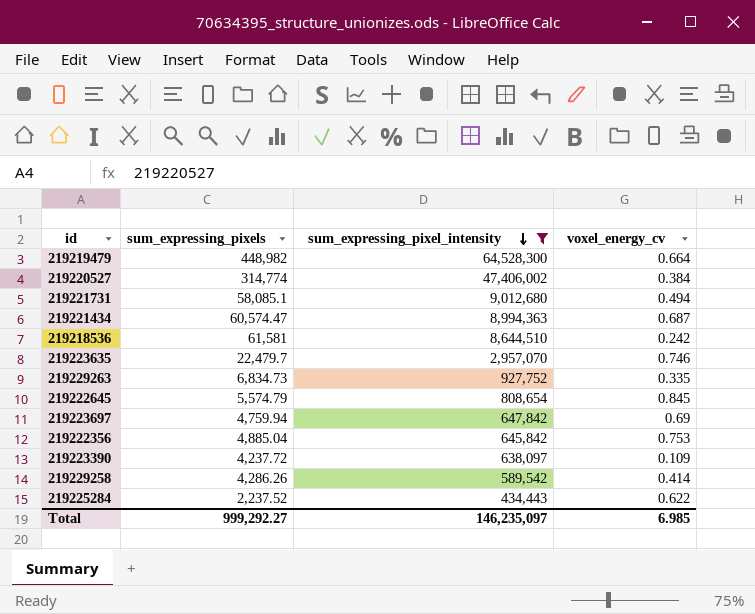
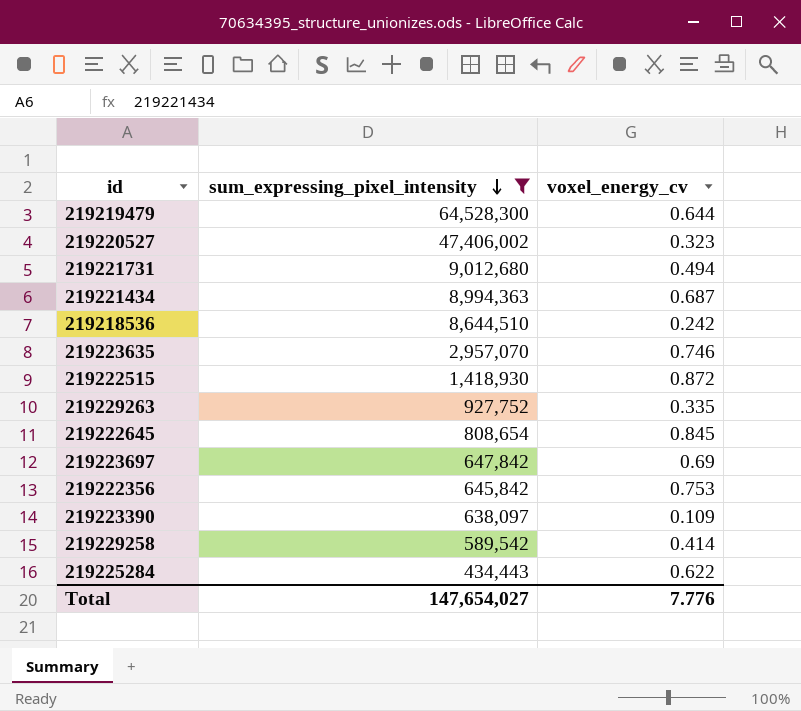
column sum_expressing_pixels | position: 2 -> none
219219479 | voxel_energy_cv: 0.664 -> 0.644
219220527 | voxel_energy_cv: 0.384 -> 0.323
row 219222515: none -> 1,418,930 | 0.872
Total | sum_expressing_pixel_intensity: 146,235,097 -> 147,654,027
Total | voxel_energy_cv: 6.985 -> 7.776

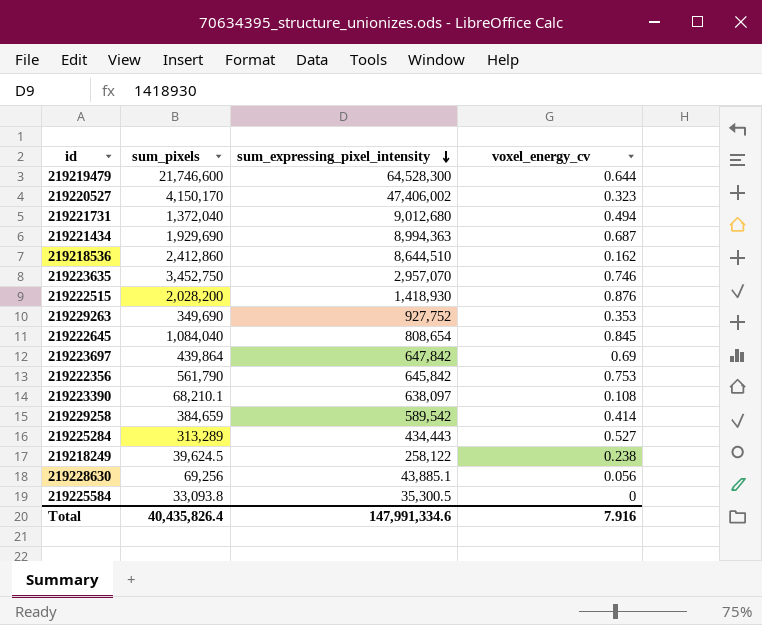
filter: sum_expressing_pixel_intensity >= 434,443 -> none
column sum_pixels | position: none -> 2
219218536 | voxel_energy_cv: 0.242 -> 0.162
219222515 | voxel_energy_cv: 0.872 -> 0.876
219229263 | voxel_energy_cv: 0.335 -> 0.353
219223390 | voxel_energy_cv: 0.109 -> 0.108
219225284 | voxel_energy_cv: 0.622 -> 0.527
Total | sum_expressing_pixel_intensity: 147,654,027 -> 147,991,334.6
Total | voxel_energy_cv: 7.776 -> 7.916

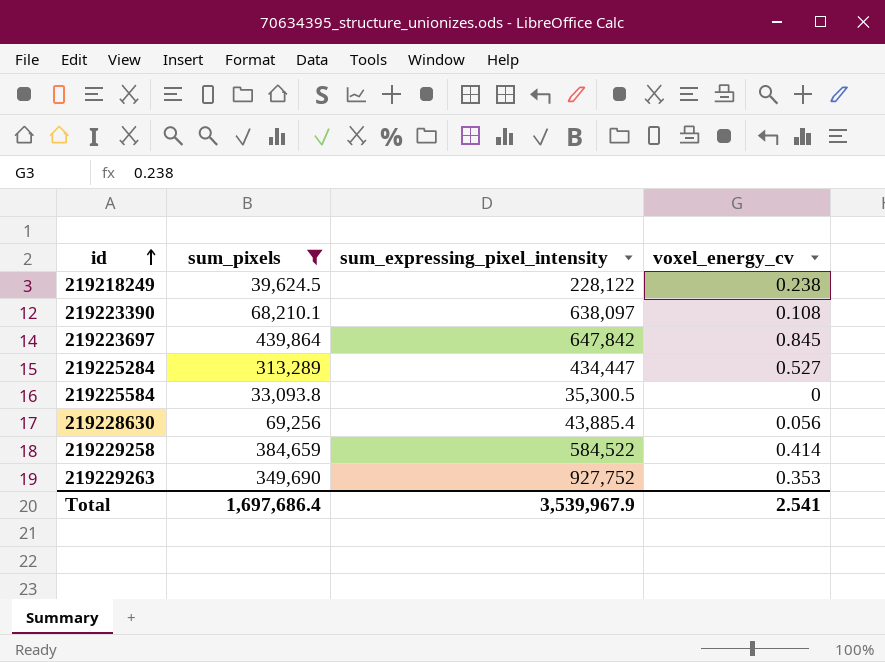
filter: none -> sum_pixels <= 439,864
row order: sum_expressing_pixel_intensity descending -> id ascending
219218249 | sum_expressing_pixel_intensity: 258,122 -> 228,122
219223697 | voxel_energy_cv: 0.69 -> 0.845
219225284 | sum_expressing_pixel_intensity: 434,443 -> 434,447
219228630 | sum_expressing_pixel_intensity: 43,885.1 -> 43,885.4
219229258 | sum_expressing_pixel_intensity: 589,542 -> 584,522
Total | sum_pixels: 40,435,826.4 -> 1,697,686.4
Total | sum_expressing_pixel_intensity: 147,991,334.6 -> 3,539,967.9
Total | voxel_energy_cv: 7.916 -> 2.541

